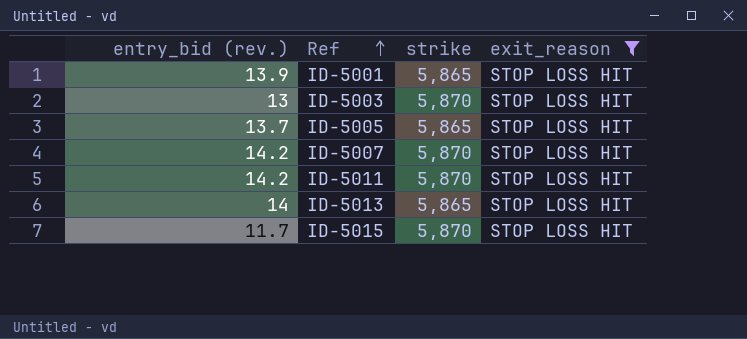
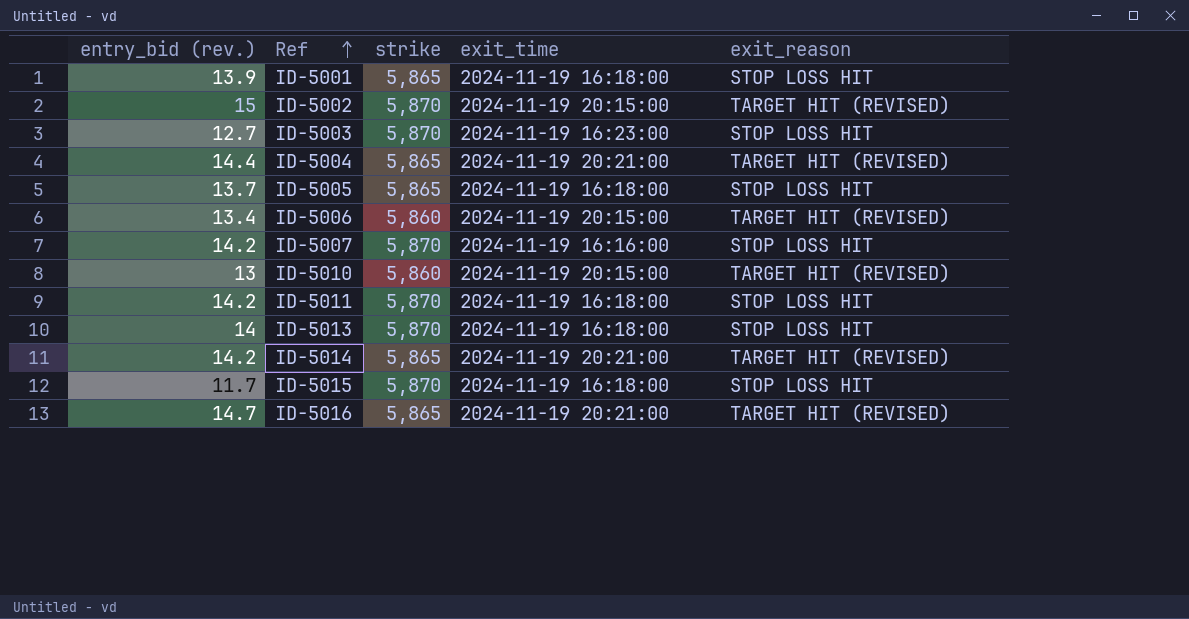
filter: exit_reason = STOP LOSS HIT -> none
column exit_time | position: none -> 4
ID-5003 | entry_bid (rev.): 13 -> 12.7
ID-5013 | strike: 5,865 -> 5,870

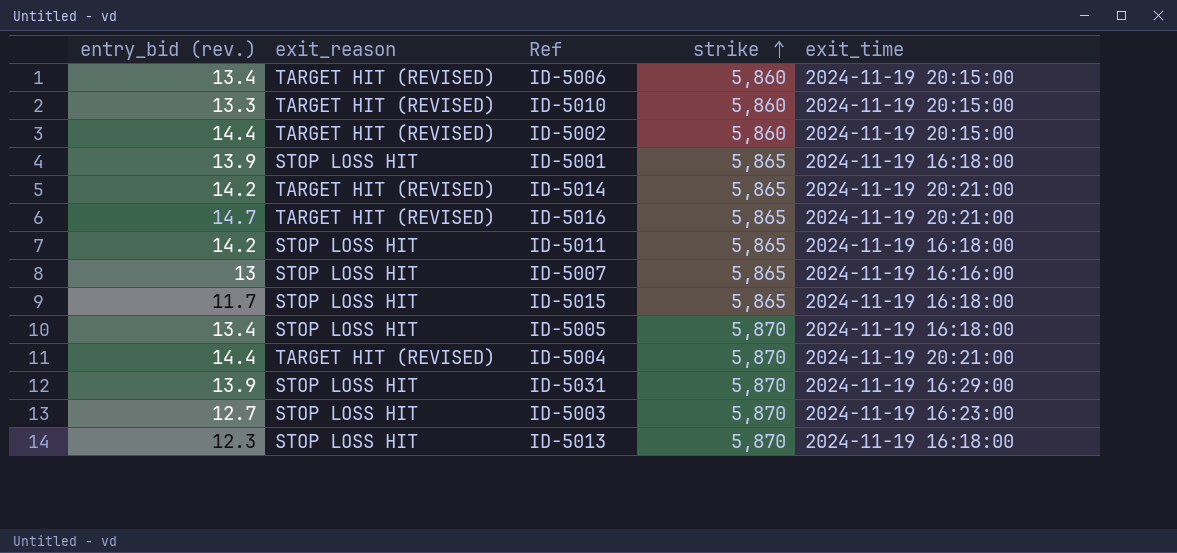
row order: Ref ascending -> strike ascending
column exit_reason | position: 5 -> 2
ID-5010 | entry_bid (rev.): 13 -> 13.3
ID-5002 | entry_bid (rev.): 15 -> 14.4
ID-5002 | strike: 5,870 -> 5,860
ID-5011 | strike: 5,870 -> 5,865
ID-5007 | entry_bid (rev.): 14.2 -> 13
ID-5007 | strike: 5,870 -> 5,865
ID-5015 | strike: 5,870 -> 5,865
ID-5005 | entry_bid (rev.): 13.7 -> 13.4
ID-5005 | strike: 5,865 -> 5,870
ID-5004 | strike: 5,865 -> 5,870
row ID-5031: none -> 13.9 | STOP LOSS HIT | 5,870 | 2024-11-19 16:29:00
ID-5013 | entry_bid (rev.): 14 -> 12.3

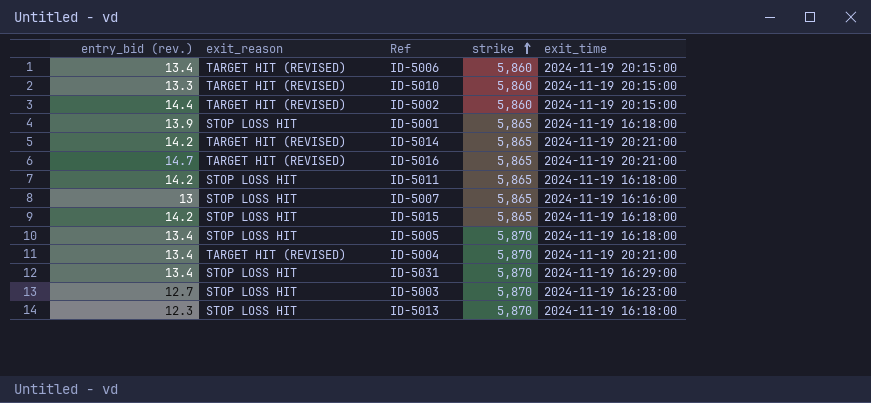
ID-5015 | entry_bid (rev.): 11.7 -> 14.2
ID-5004 | entry_bid (rev.): 14.4 -> 13.4
ID-5031 | entry_bid (rev.): 13.9 -> 13.4

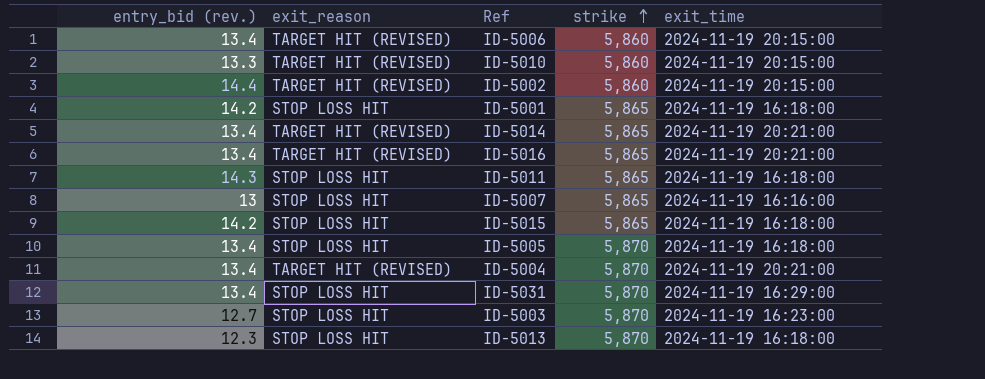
ID-5001 | entry_bid (rev.): 13.9 -> 14.2
ID-5014 | entry_bid (rev.): 14.2 -> 13.4
ID-5016 | entry_bid (rev.): 14.7 -> 13.4
ID-5011 | entry_bid (rev.): 14.2 -> 14.3

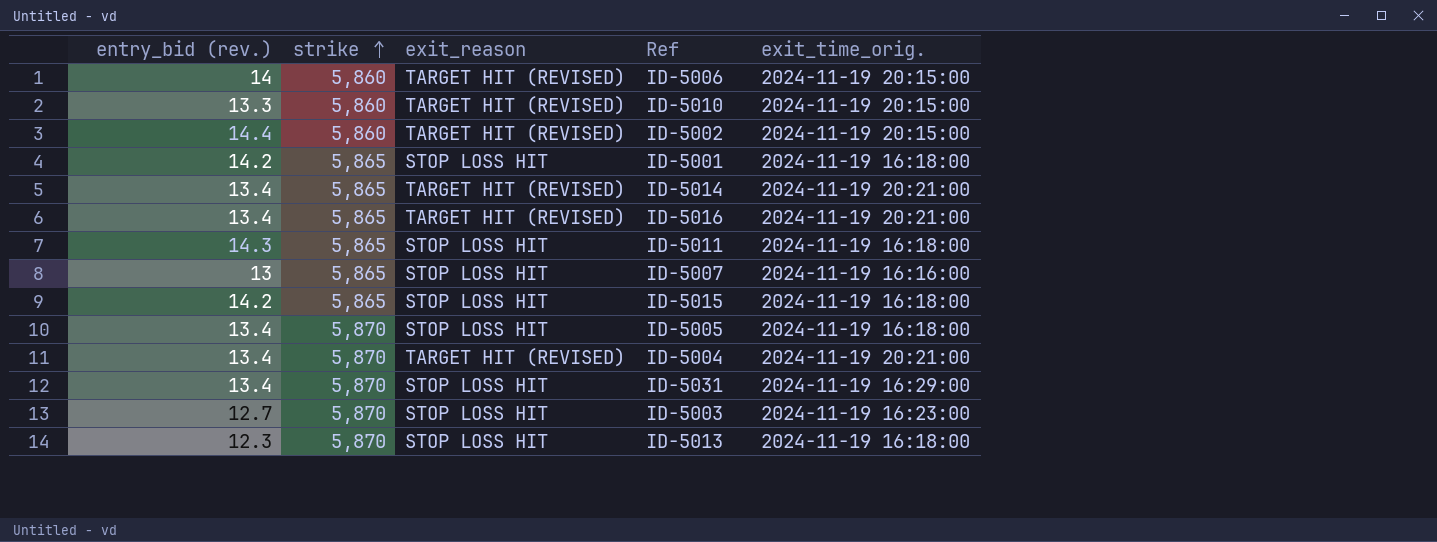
column strike | position: 4 -> 2
column name: exit_time -> exit_time_orig.
ID-5006 | entry_bid (rev.): 13.4 -> 14

